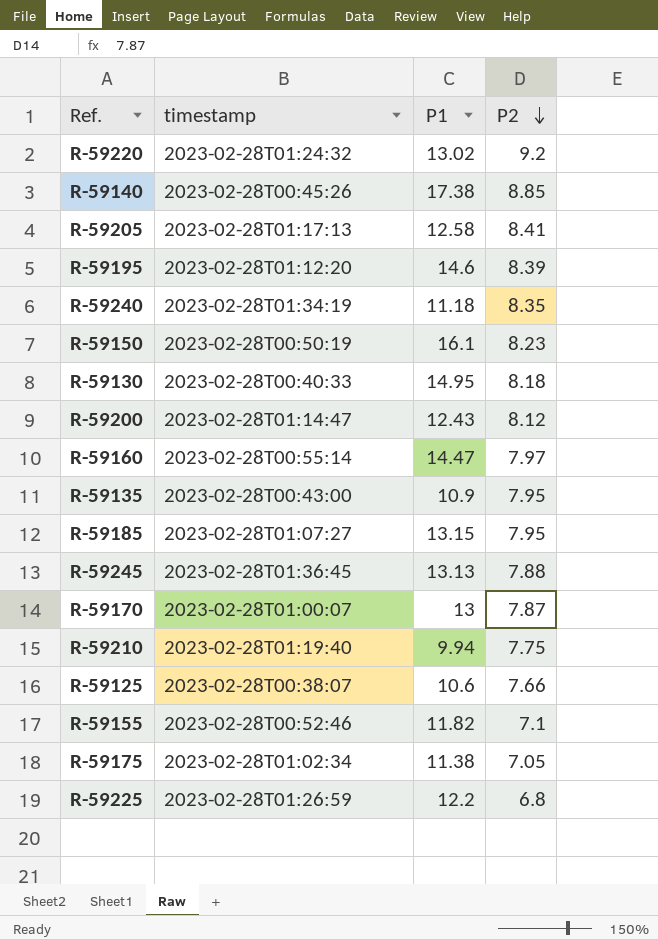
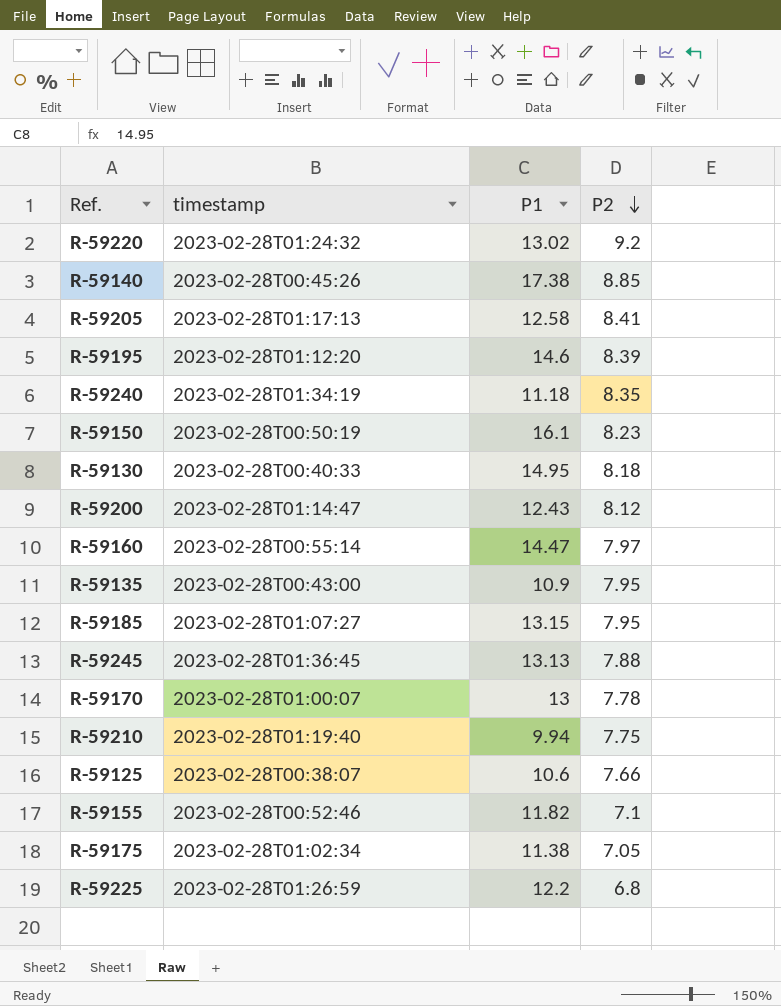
R-59170 | P2: 7.87 -> 7.78

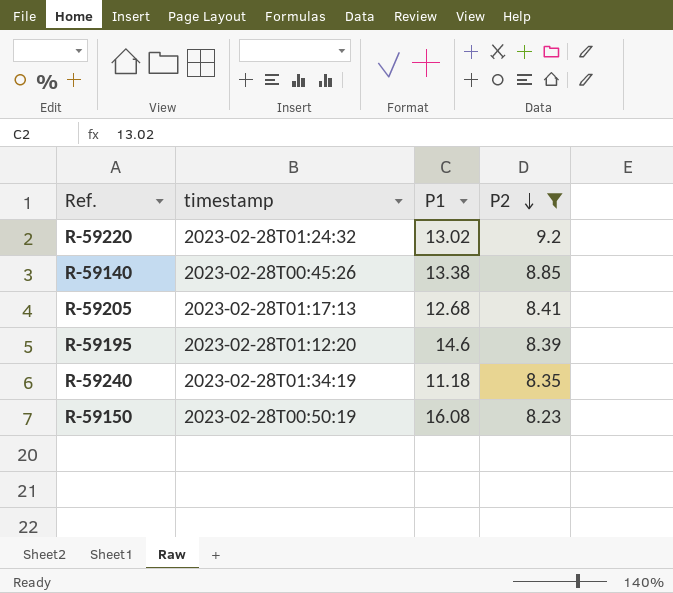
filter: none -> P2 >= 8.23
R-59140 | P1: 17.38 -> 13.38
R-59205 | P1: 12.58 -> 12.68
R-59150 | P1: 16.1 -> 16.08

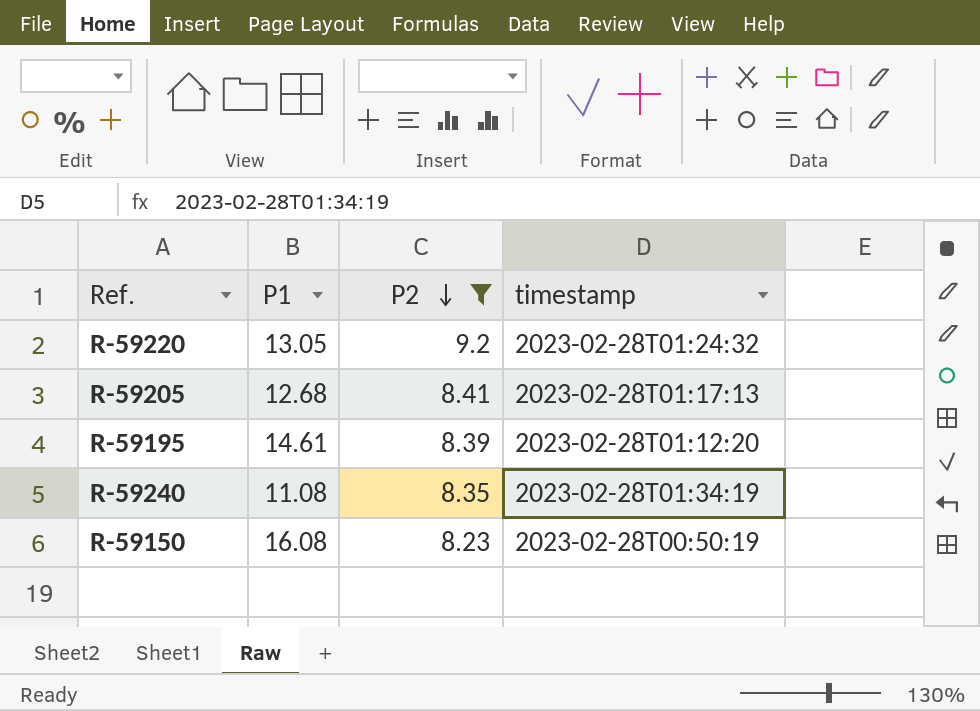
column timestamp | position: 2 -> 4
row R-59140: 2023-02-28T00:45:26 | 13.38 | 8.85 -> none
R-59220 | P1: 13.02 -> 13.05
R-59195 | P1: 14.6 -> 14.61
R-59240 | P1: 11.18 -> 11.08

